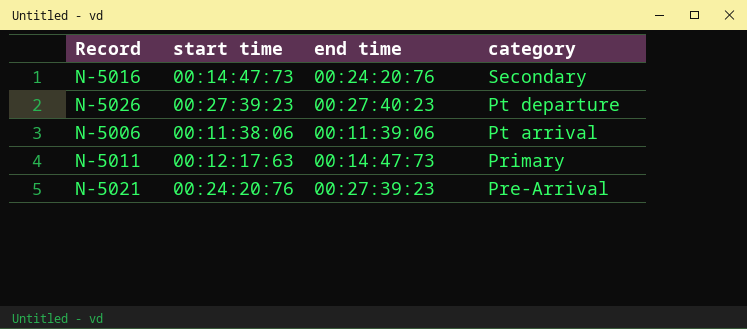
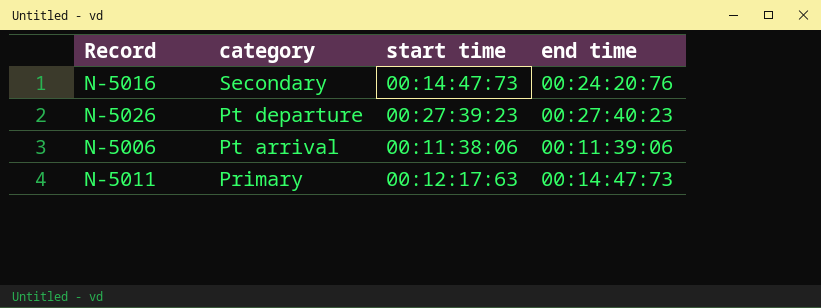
column category | position: 4 -> 2
row N-5021: 00:24:20:76 | 00:27:39:23 | Pre-Arrival -> none

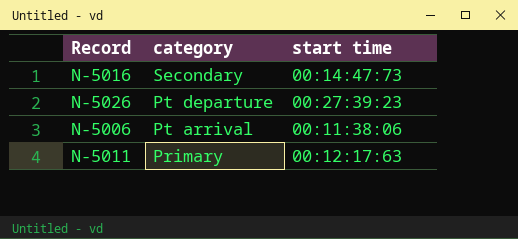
column end time | position: 4 -> none

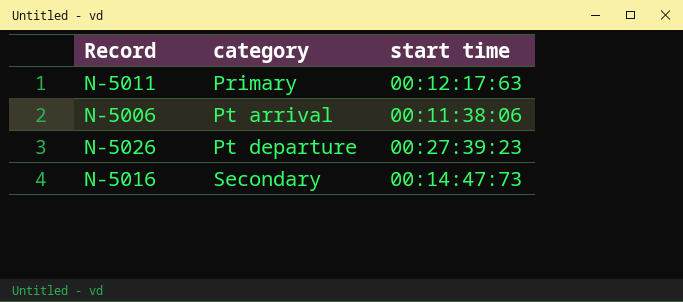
row order: category descending -> category ascending

